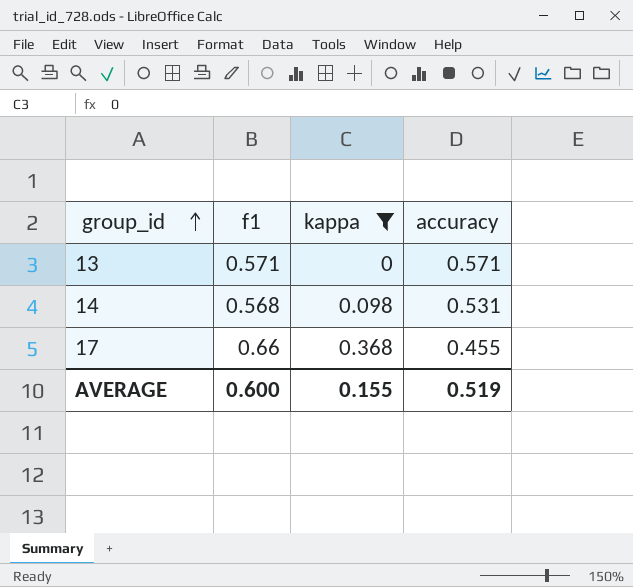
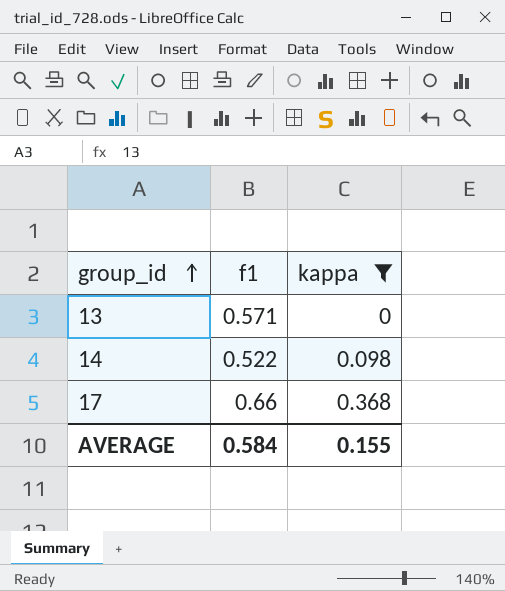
column accuracy | position: 4 -> none
14 | f1: 0.568 -> 0.522
AVERAGE | f1: 0.600 -> 0.584

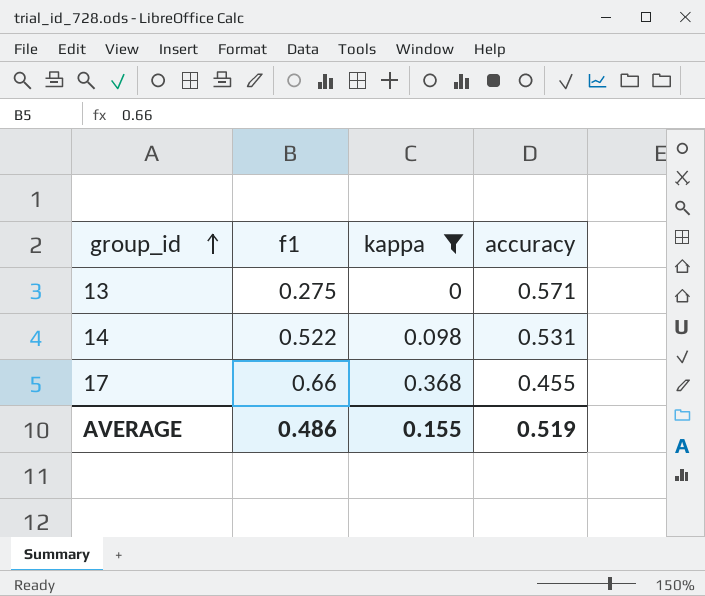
column accuracy | position: none -> 4
13 | f1: 0.571 -> 0.275
AVERAGE | f1: 0.584 -> 0.486

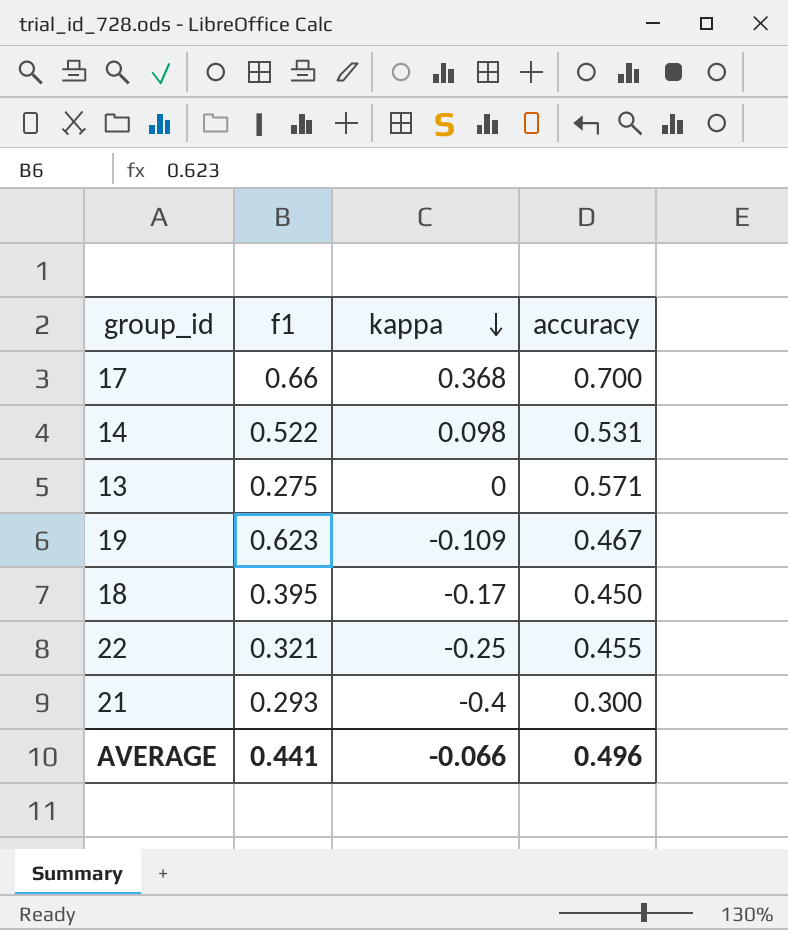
filter: kappa >= 0 -> none
row order: group_id ascending -> kappa descending
17 | accuracy: 0.455 -> 0.700
AVERAGE | f1: 0.486 -> 0.441
AVERAGE | kappa: 0.155 -> -0.066
AVERAGE | accuracy: 0.519 -> 0.496

